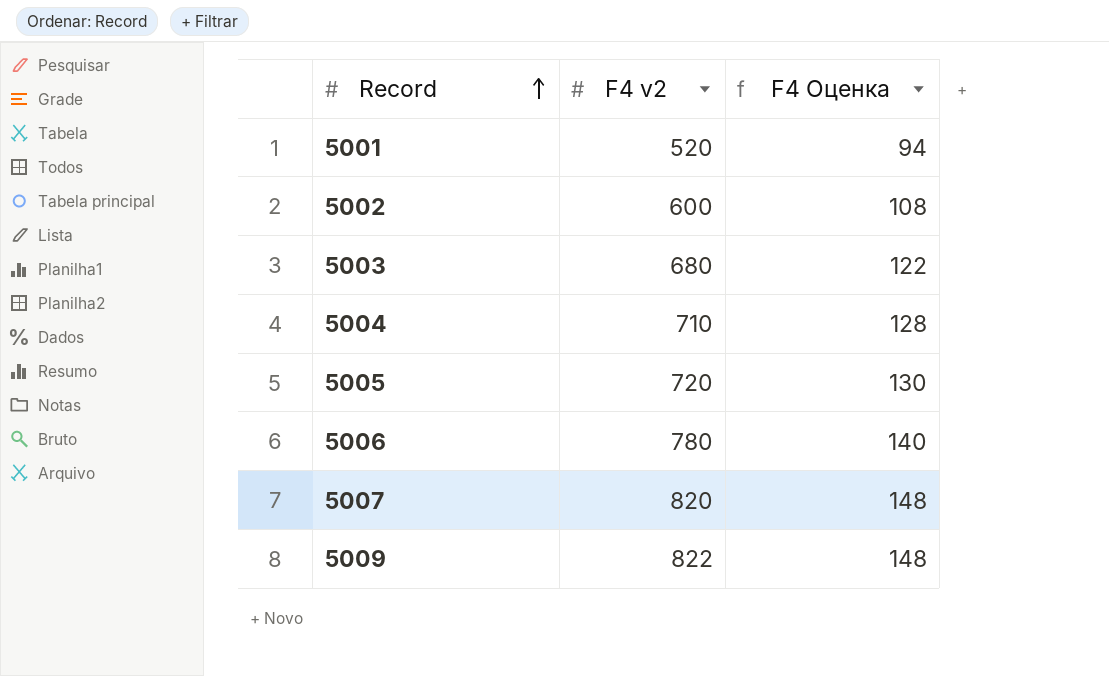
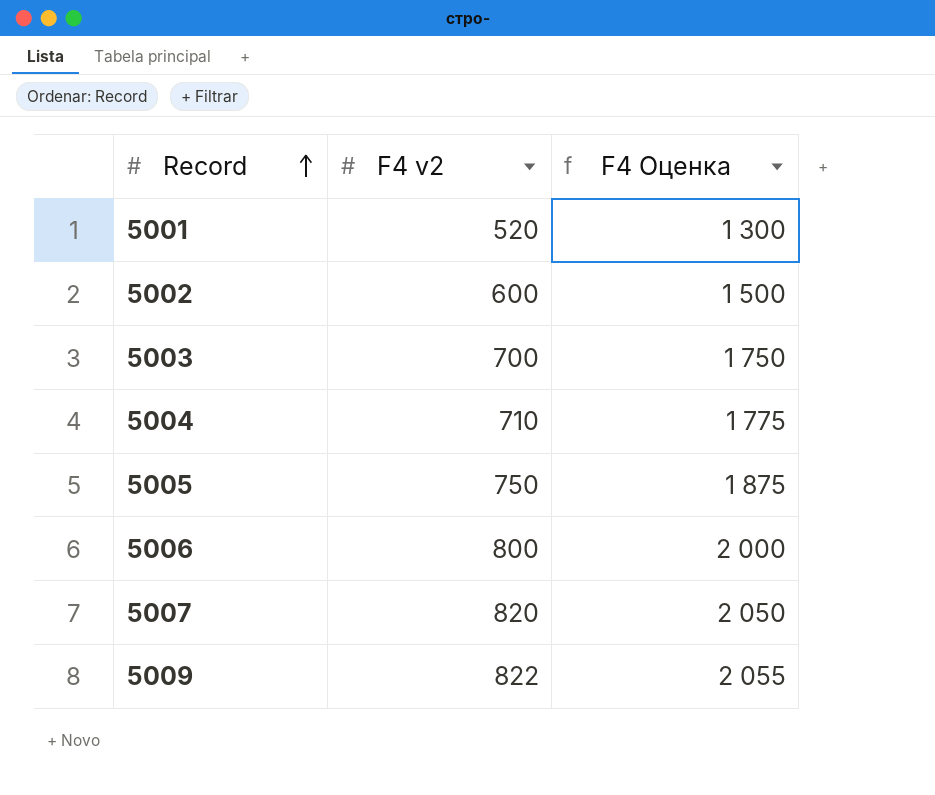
column F4 Оценка | formula: [F4 v2] * 0,18 -> [F4 v2] * 2,5
5003 | F4 v2: 680 -> 700
5005 | F4 v2: 720 -> 750
5006 | F4 v2: 780 -> 800

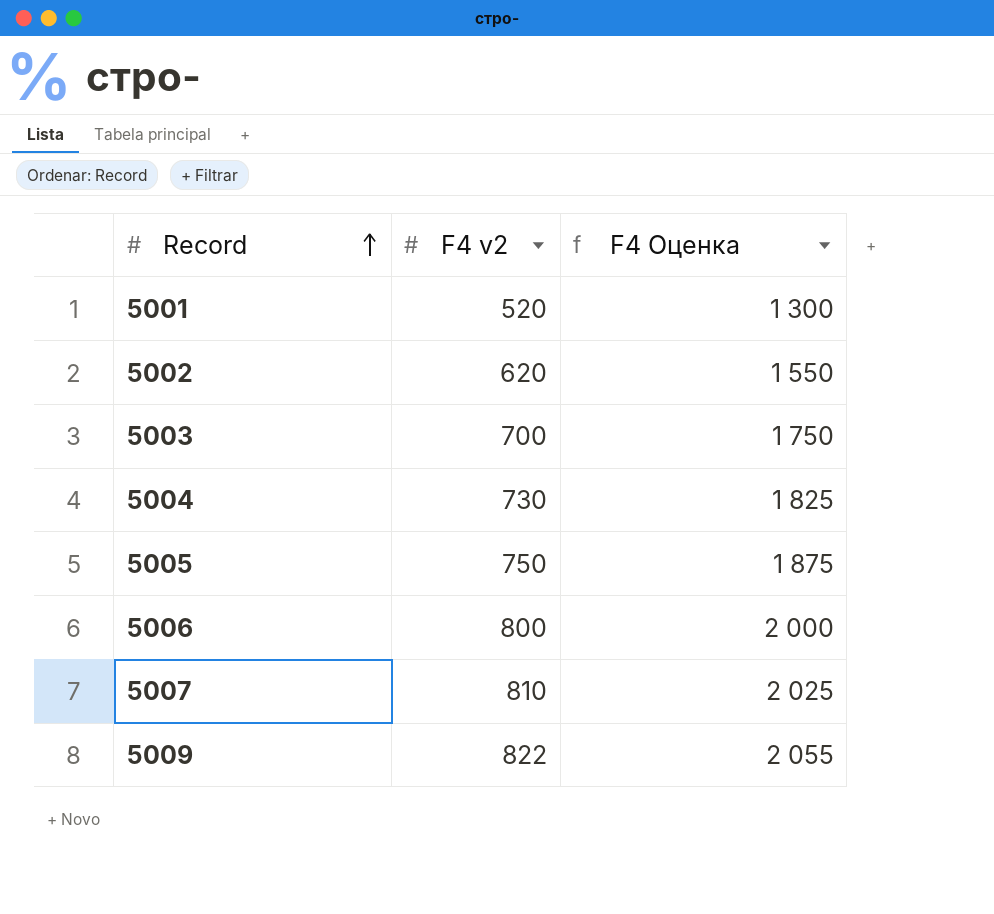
5002 | F4 v2: 600 -> 620
5002 | F4 Оценка: 1 500 -> 1 550
5004 | F4 v2: 710 -> 730
5004 | F4 Оценка: 1 775 -> 1 825
5007 | F4 v2: 820 -> 810
5007 | F4 Оценка: 2 050 -> 2 025

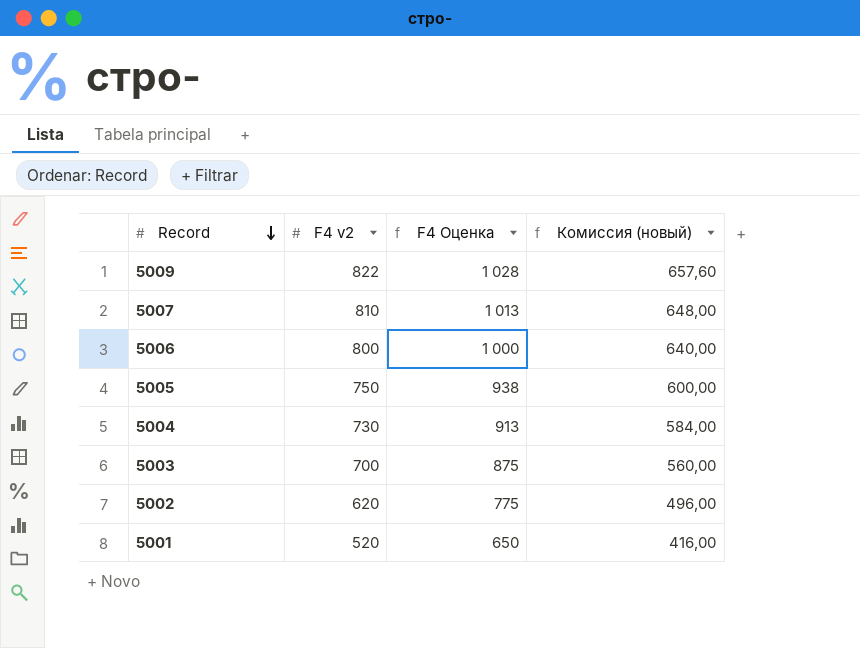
row order: Record ascending -> Record descending
column F4 Оценка | formula: [F4 v2] * 2,5 -> [F4 v2] * 1,25
column Комиссия (новый) | formula: none -> [F4 v2] * 0,8

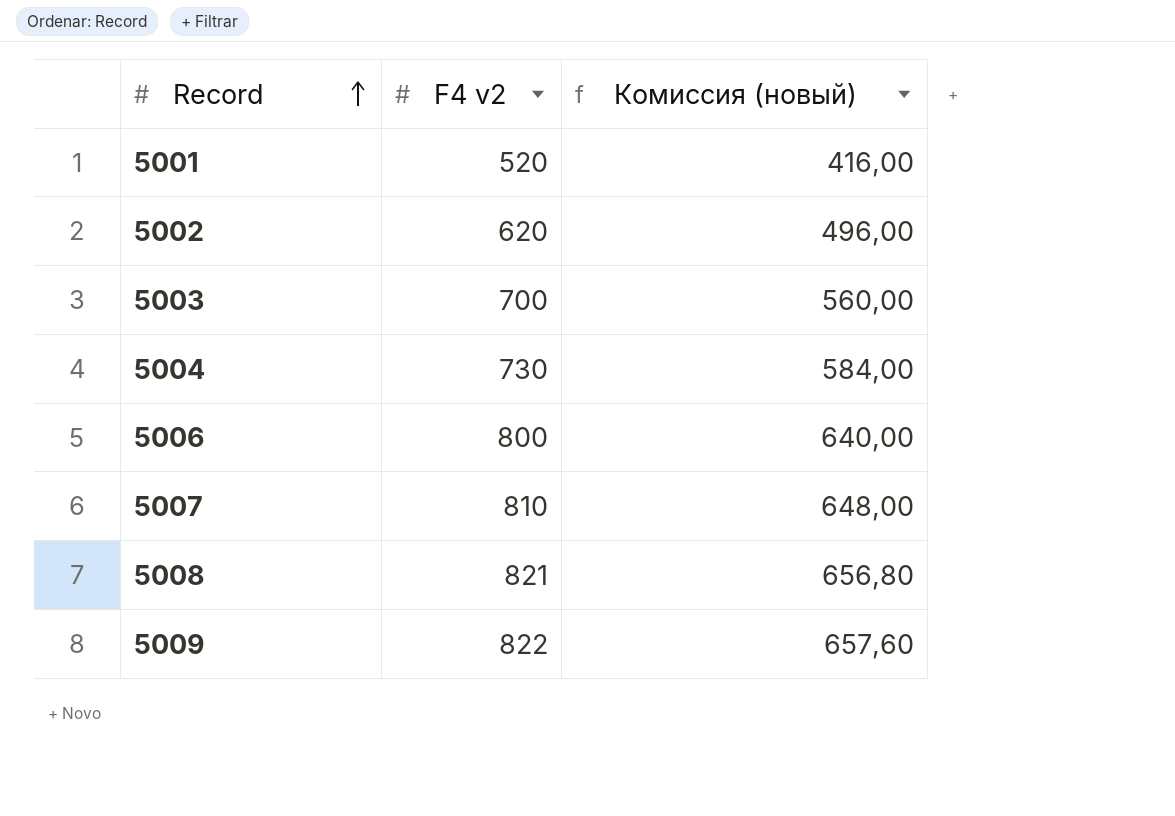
row order: Record descending -> Record ascending
column F4 Оценка | formula: [F4 v2] * 1,25 -> none
row 5005: 750 | 938 | 600,00 -> none
row 5008: none -> 821 | 656,80

